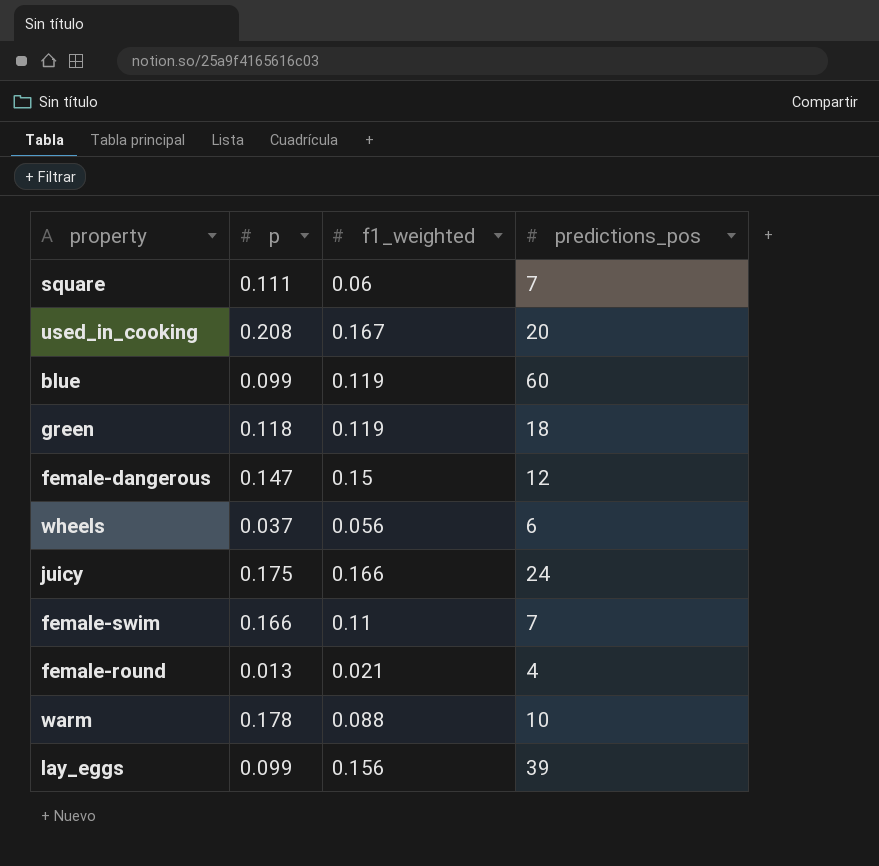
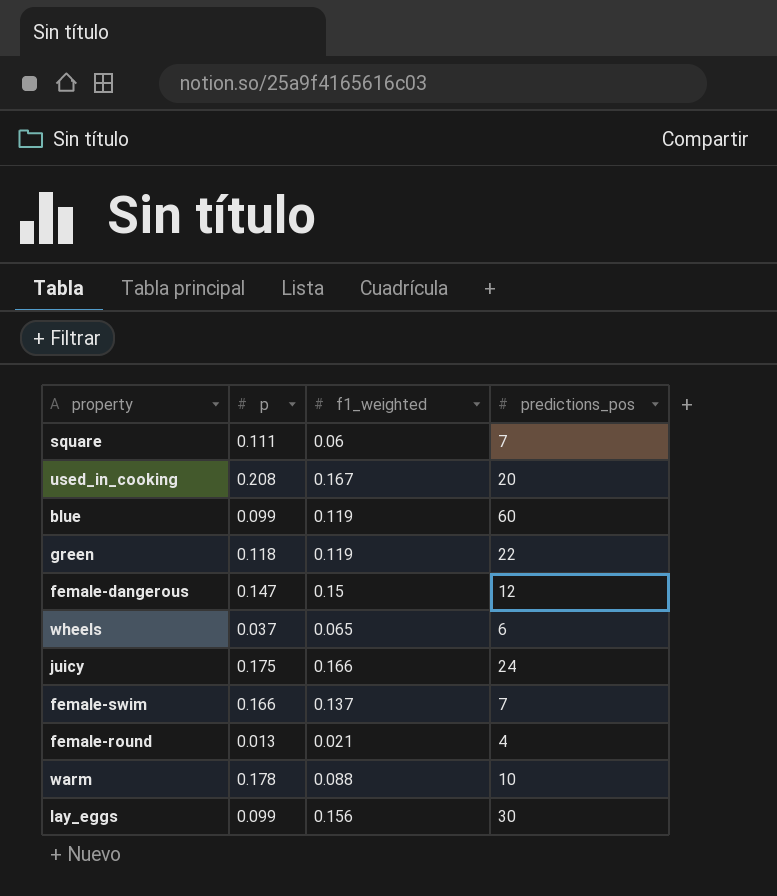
green | predictions_pos: 18 -> 22
wheels | f1_weighted: 0.056 -> 0.065
female-swim | f1_weighted: 0.11 -> 0.137
lay_eggs | predictions_pos: 39 -> 30

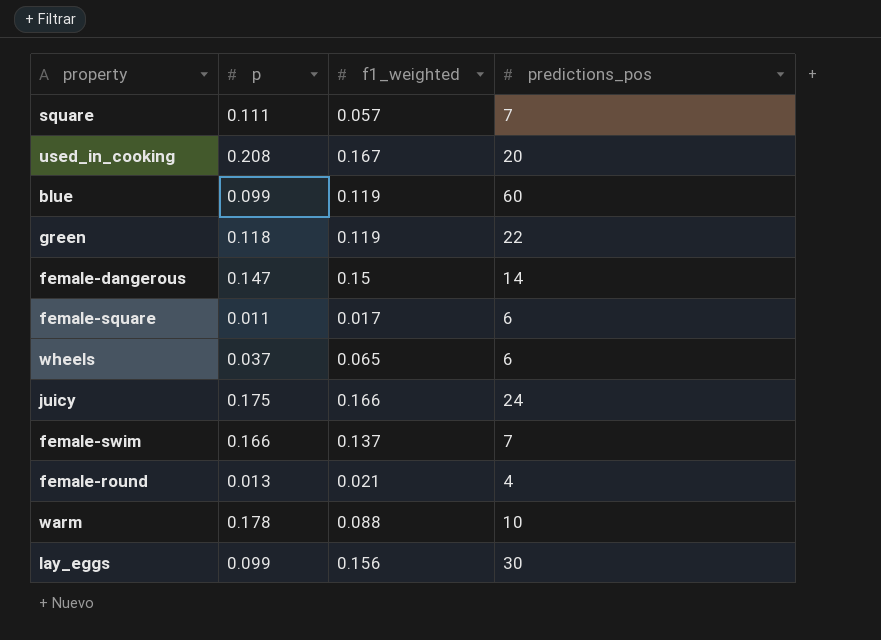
square | f1_weighted: 0.06 -> 0.057
female-dangerous | predictions_pos: 12 -> 14
row female-square: none -> 0.011 | 0.017 | 6

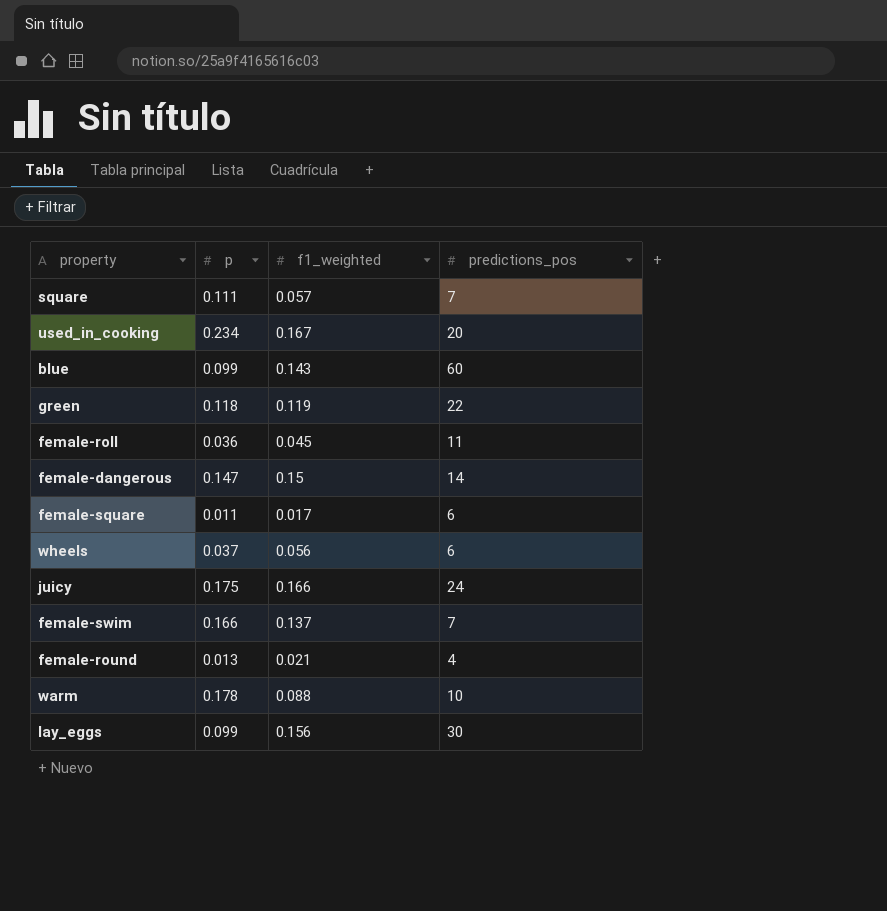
used_in_cooking | p: 0.208 -> 0.234
blue | f1_weighted: 0.119 -> 0.143
row female-roll: none -> 0.036 | 0.045 | 11
wheels | f1_weighted: 0.065 -> 0.056

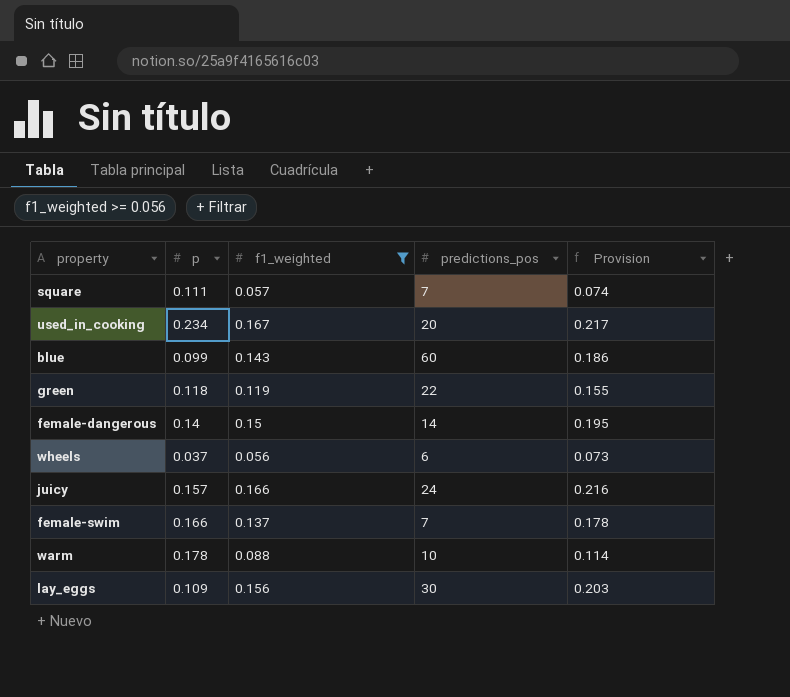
filter: none -> f1_weighted >= 0.056
column Provision | formula: none -> [f1_weighted] * 1.3
female-dangerous | p: 0.147 -> 0.14
juicy | p: 0.175 -> 0.157
lay_eggs | p: 0.099 -> 0.109

